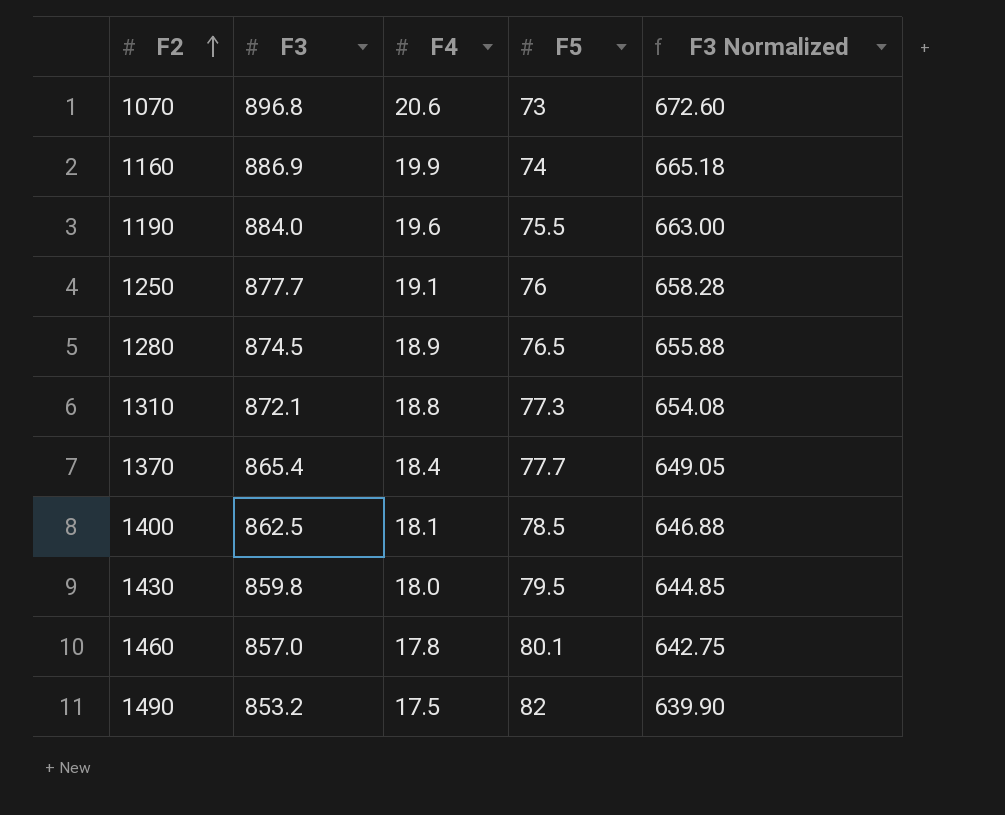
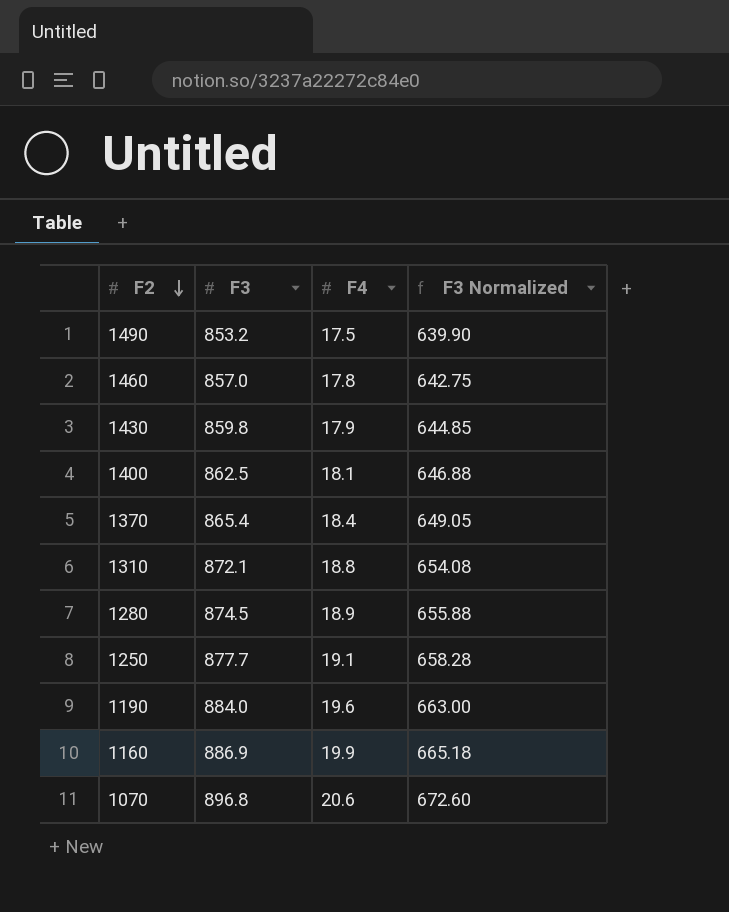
row order: F2 ascending -> F2 descending
column F5 | position: 4 -> none
1430 | F4: 18.0 -> 17.9

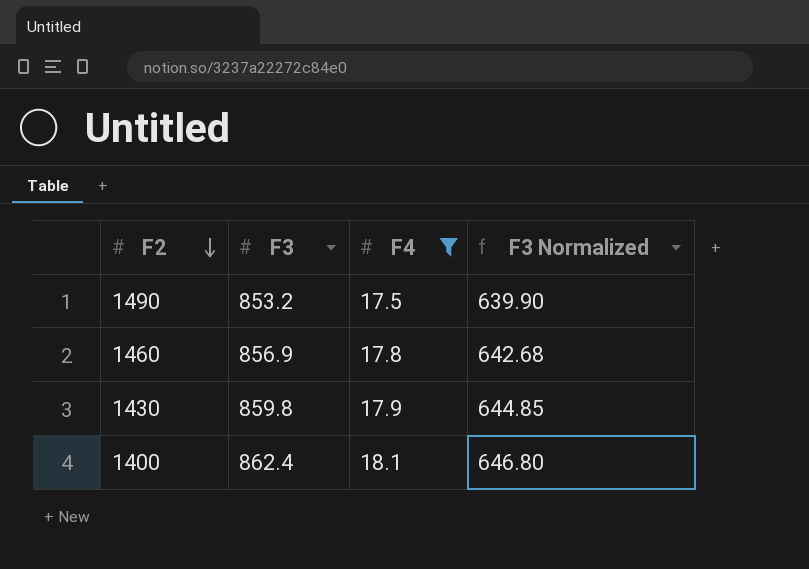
filter: none -> F4 <= 18.1
1460 | F3: 857.0 -> 856.9
1460 | F3 Normalized: 642.75 -> 642.68
1400 | F3: 862.5 -> 862.4
1400 | F3 Normalized: 646.88 -> 646.80

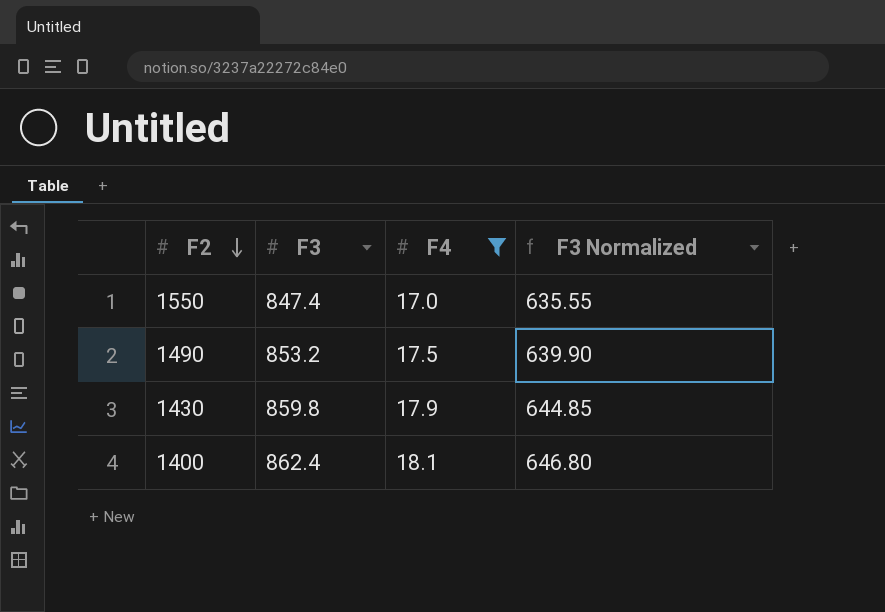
row 1460: 856.9 | 17.8 | 642.68 -> none
row 1550: none -> 847.4 | 17.0 | 635.55

